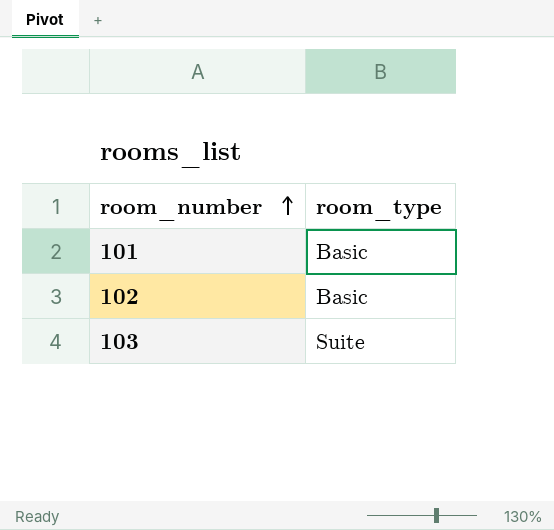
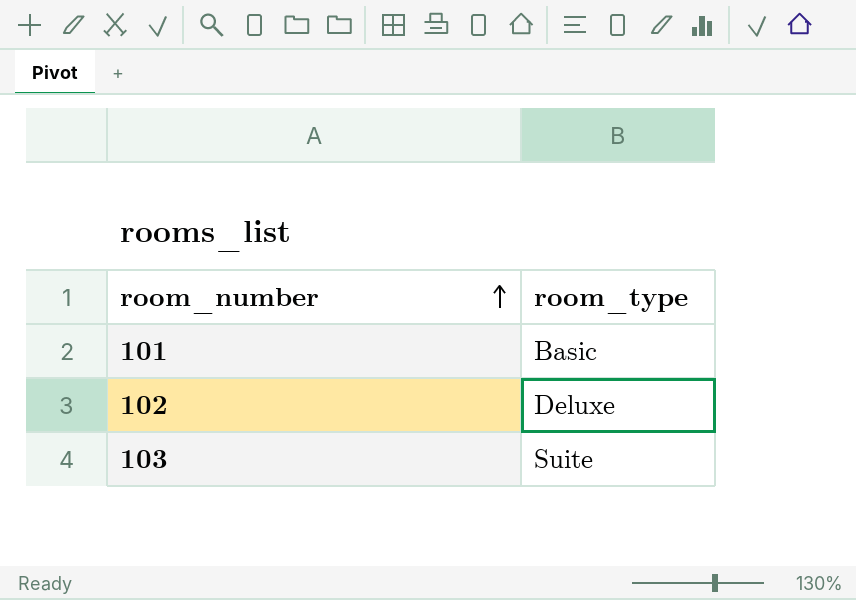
102 | room_type: Basic -> Deluxe

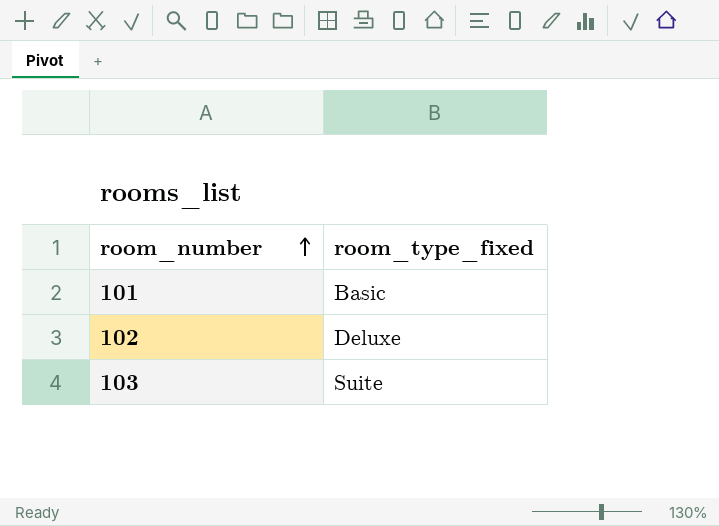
column name: room_type -> room_type_fixed

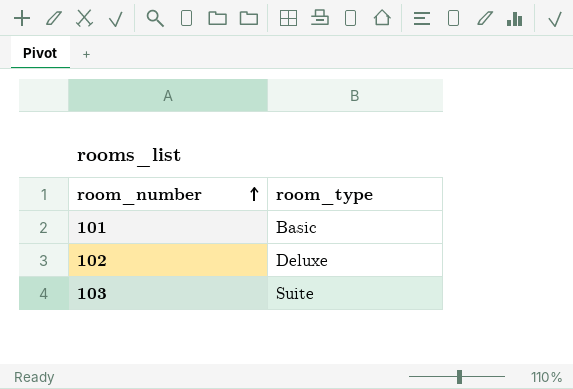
column name: room_type_fixed -> room_type

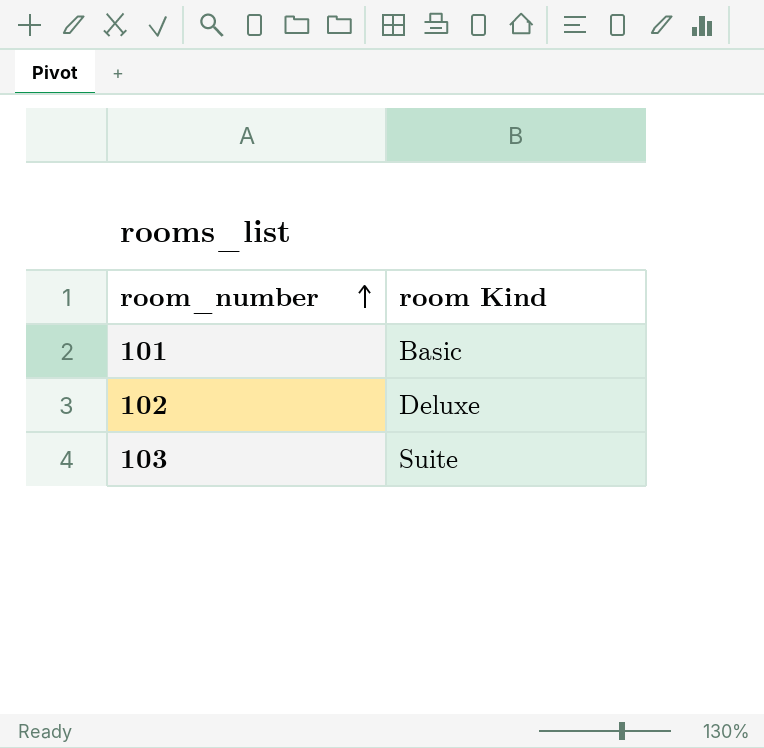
column name: room_type -> room Kind

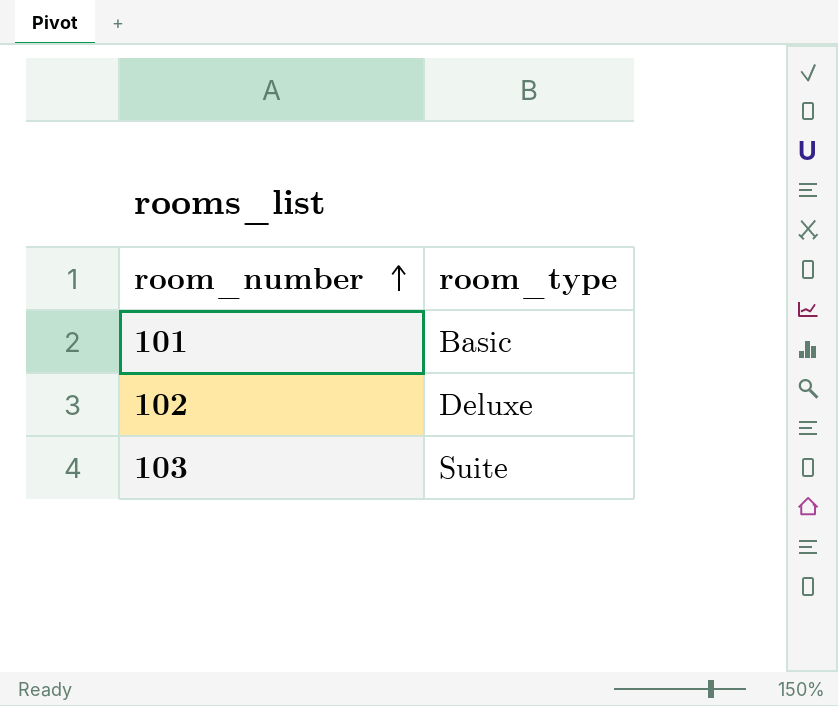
column name: room Kind -> room_type

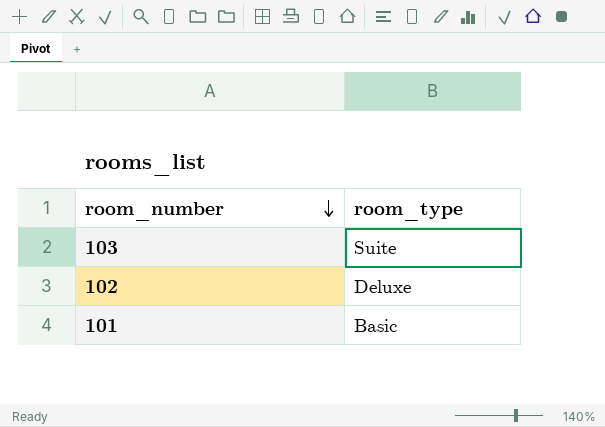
row order: room_number ascending -> room_number descending

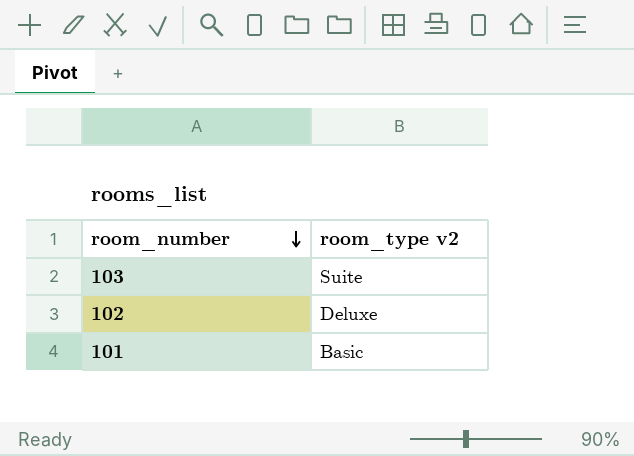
column name: room_type -> room_type v2

